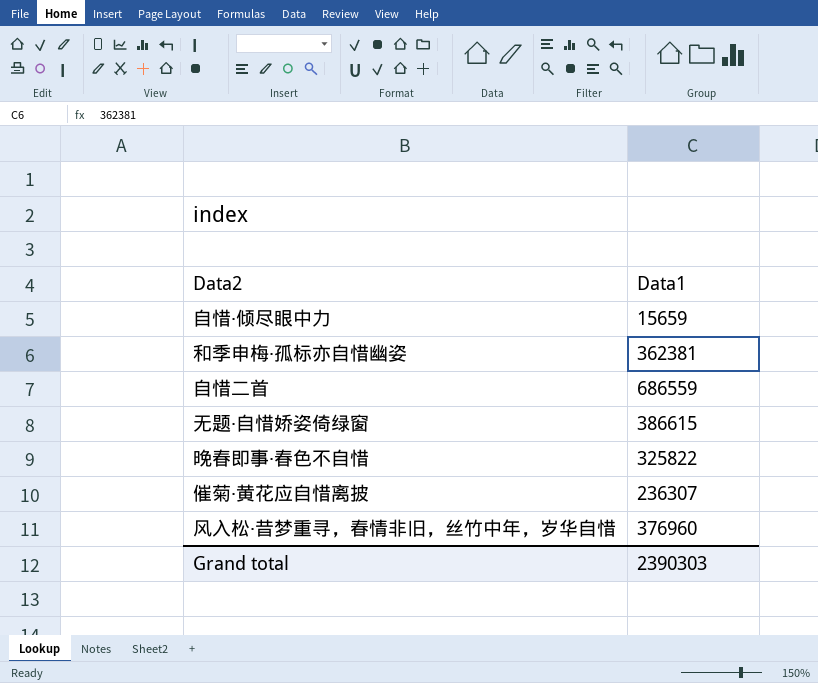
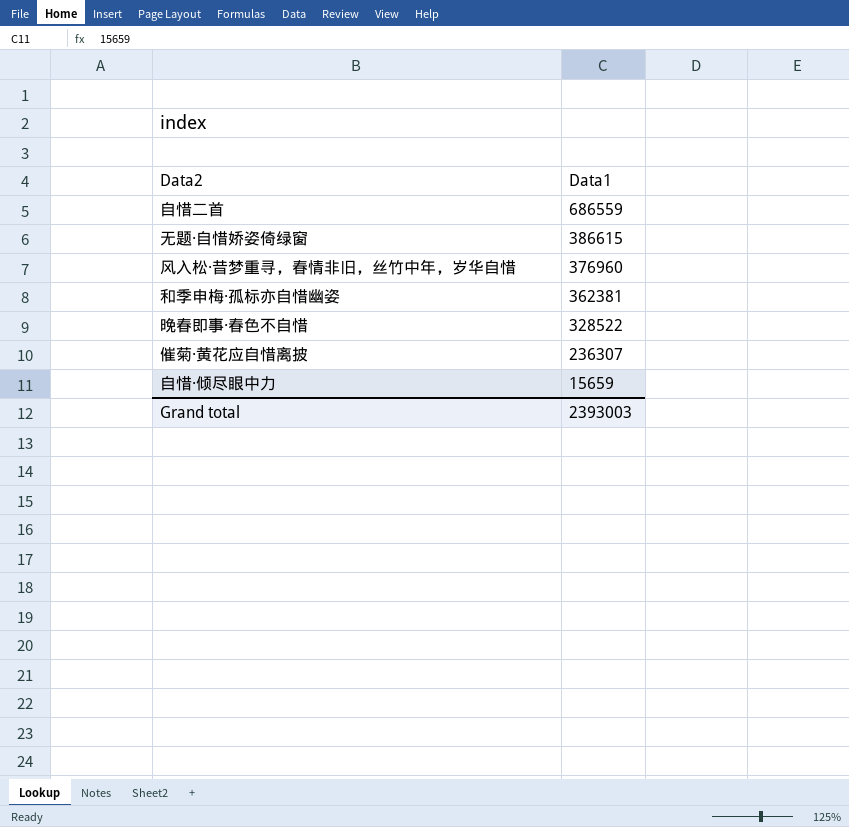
row order: none -> Data1 descending
晚春即事·春色不自惜 | Data1: 325822 -> 328522
Grand total | Data1: 2390303 -> 2393003

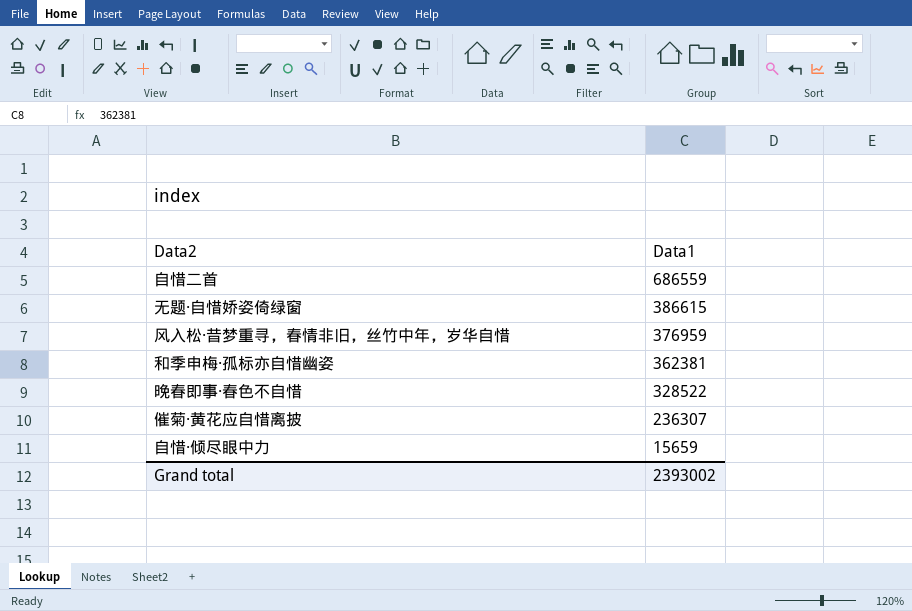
风入松·昔梦重寻，春情非旧，丝竹中年，岁华自惜 | Data1: 376960 -> 376959
Grand total | Data1: 2393003 -> 2393002

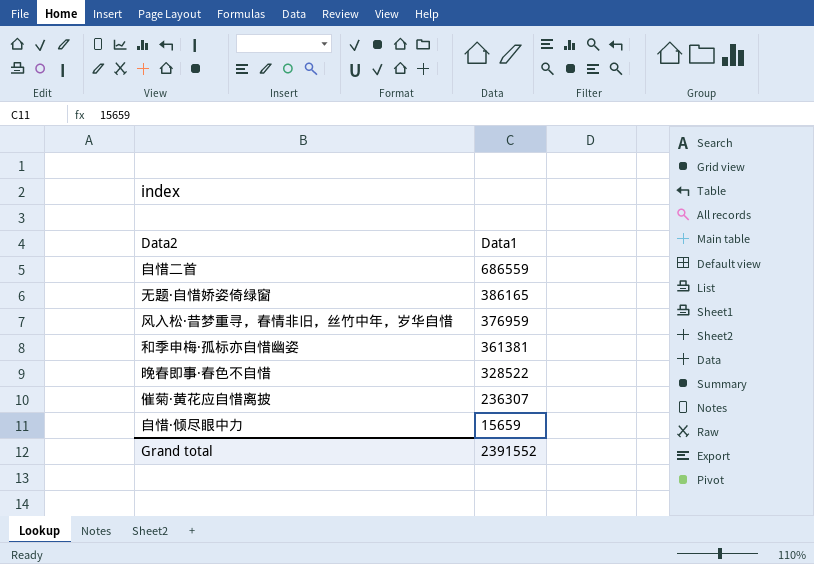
无题·自惜娇姿倚绿窗 | Data1: 386615 -> 386165
和季申梅·孤标亦自惜幽姿 | Data1: 362381 -> 361381
Grand total | Data1: 2393002 -> 2391552

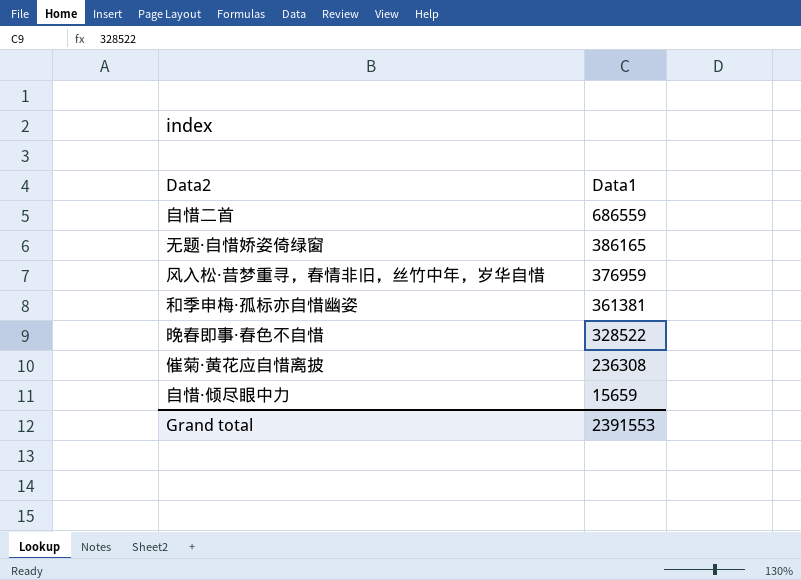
催菊·黄花应自惜离披 | Data1: 236307 -> 236308
Grand total | Data1: 2391552 -> 2391553

